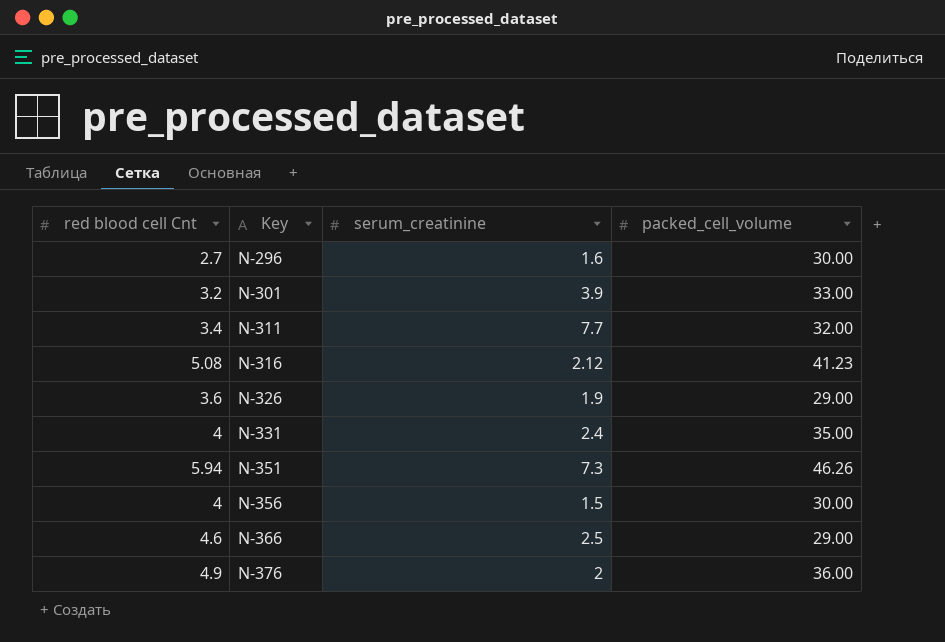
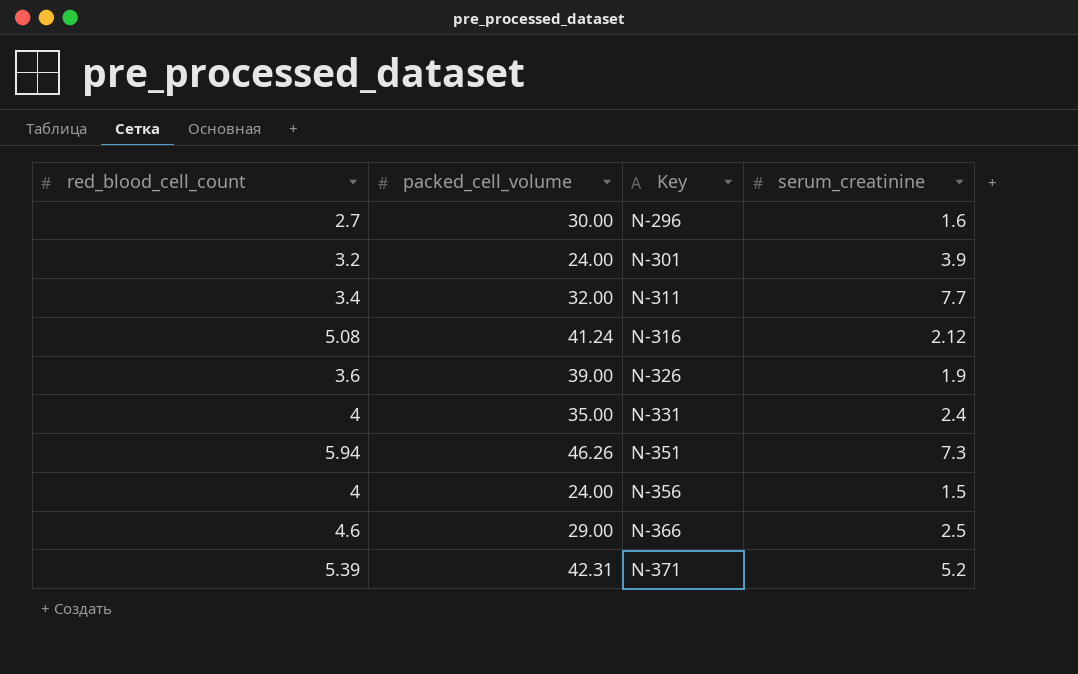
column name: red blood cell Cnt -> red_blood_cell_count
column packed_cell_volume | position: 4 -> 2
row N-376: 4.9 | 2 | 36.00 -> none
N-301 | packed_cell_volume: 33.00 -> 24.00
N-316 | packed_cell_volume: 41.23 -> 41.24
N-326 | packed_cell_volume: 29.00 -> 39.00
N-356 | packed_cell_volume: 30.00 -> 24.00
row N-371: none -> 5.39 | 42.31 | 5.2

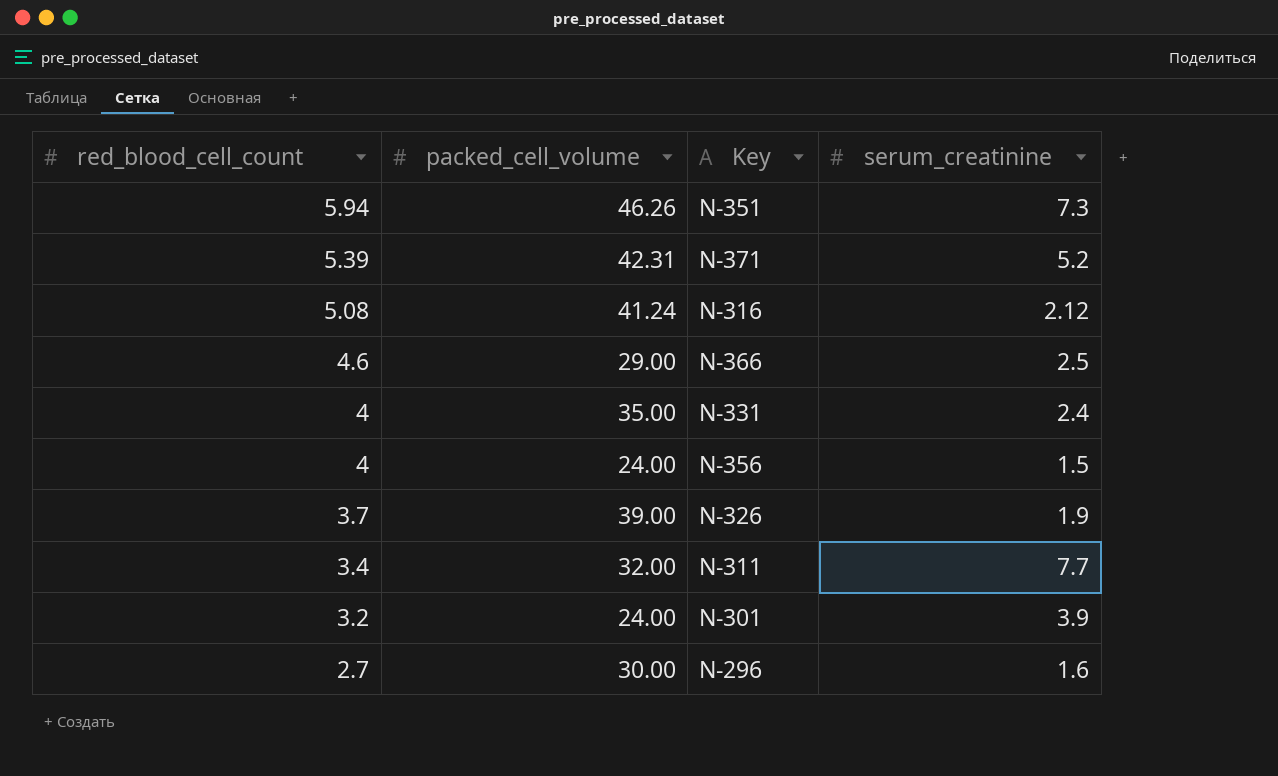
row order: Key ascending -> red_blood_cell_count descending
N-326 | red_blood_cell_count: 3.6 -> 3.7

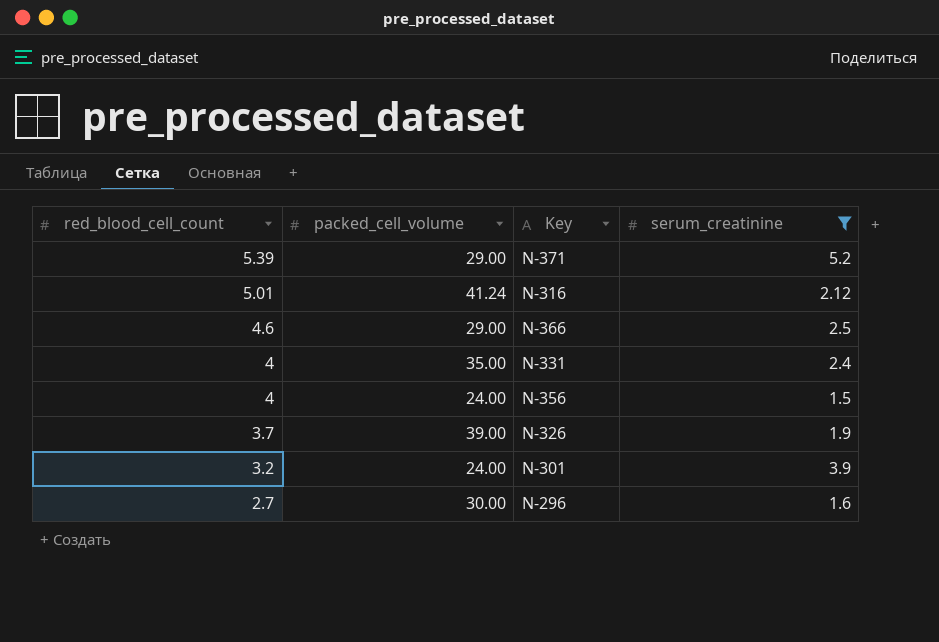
filter: none -> serum_creatinine <= 5.2
N-371 | packed_cell_volume: 42.31 -> 29.00
N-316 | red_blood_cell_count: 5.08 -> 5.01

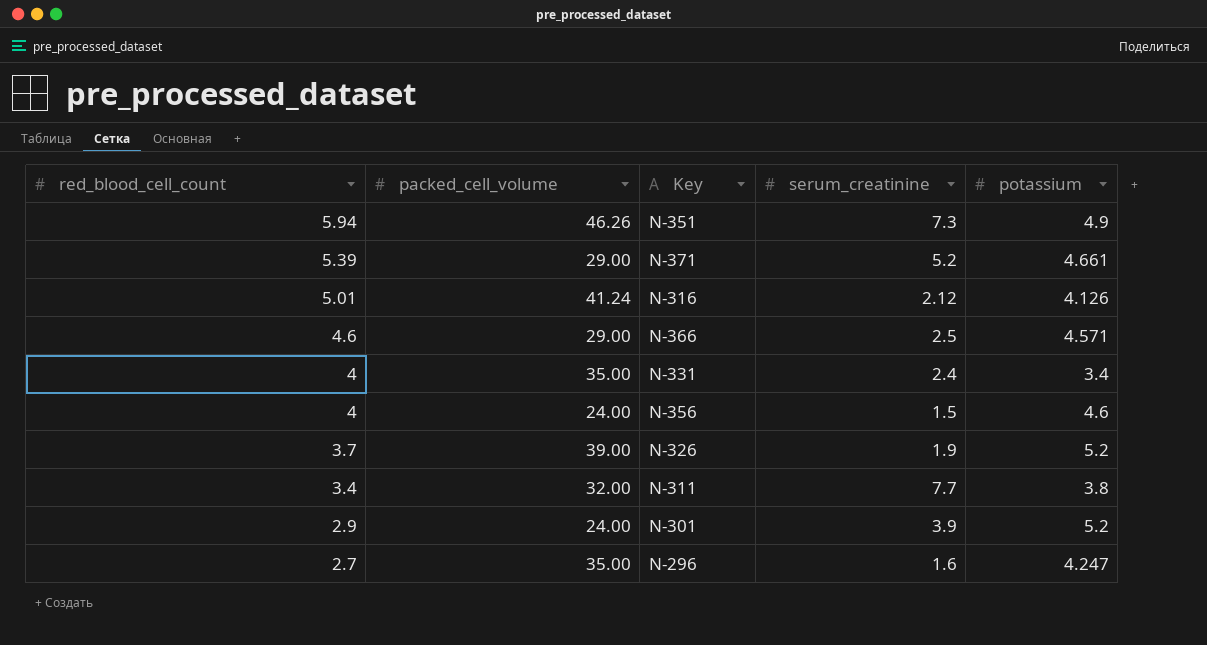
filter: serum_creatinine <= 5.2 -> none
column potassium | position: none -> 5
N-301 | red_blood_cell_count: 3.2 -> 2.9
N-296 | packed_cell_volume: 30.00 -> 35.00

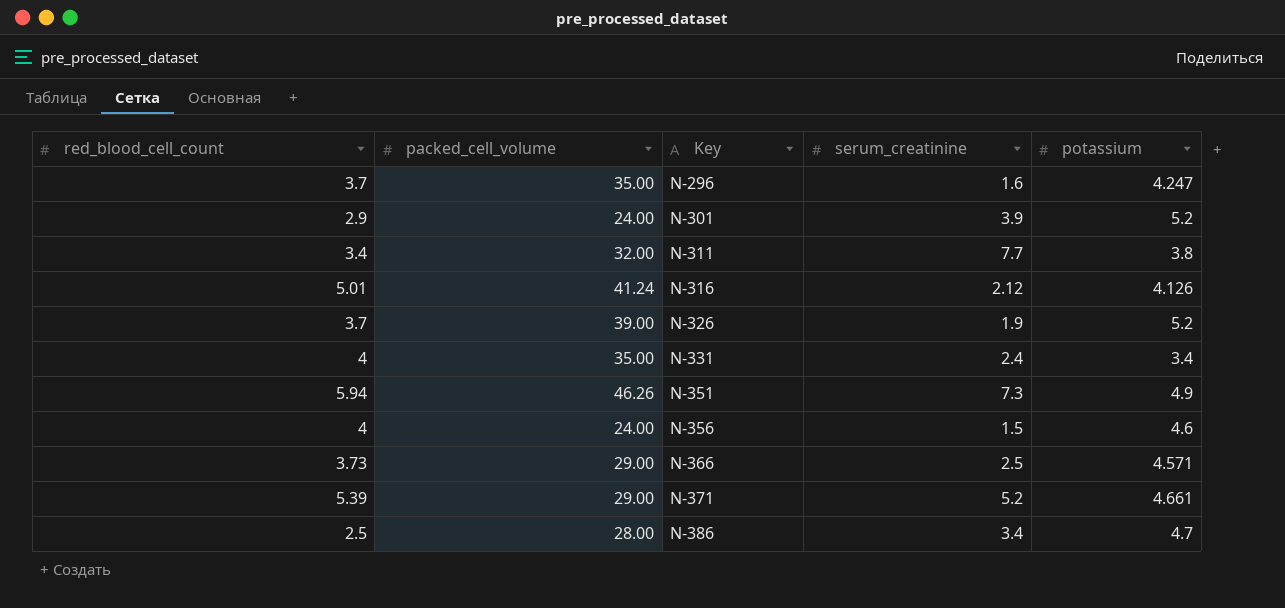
row order: red_blood_cell_count descending -> Key ascending
N-296 | red_blood_cell_count: 2.7 -> 3.7
N-366 | red_blood_cell_count: 4.6 -> 3.73
row N-386: none -> 2.5 | 28.00 | 3.4 | 4.7

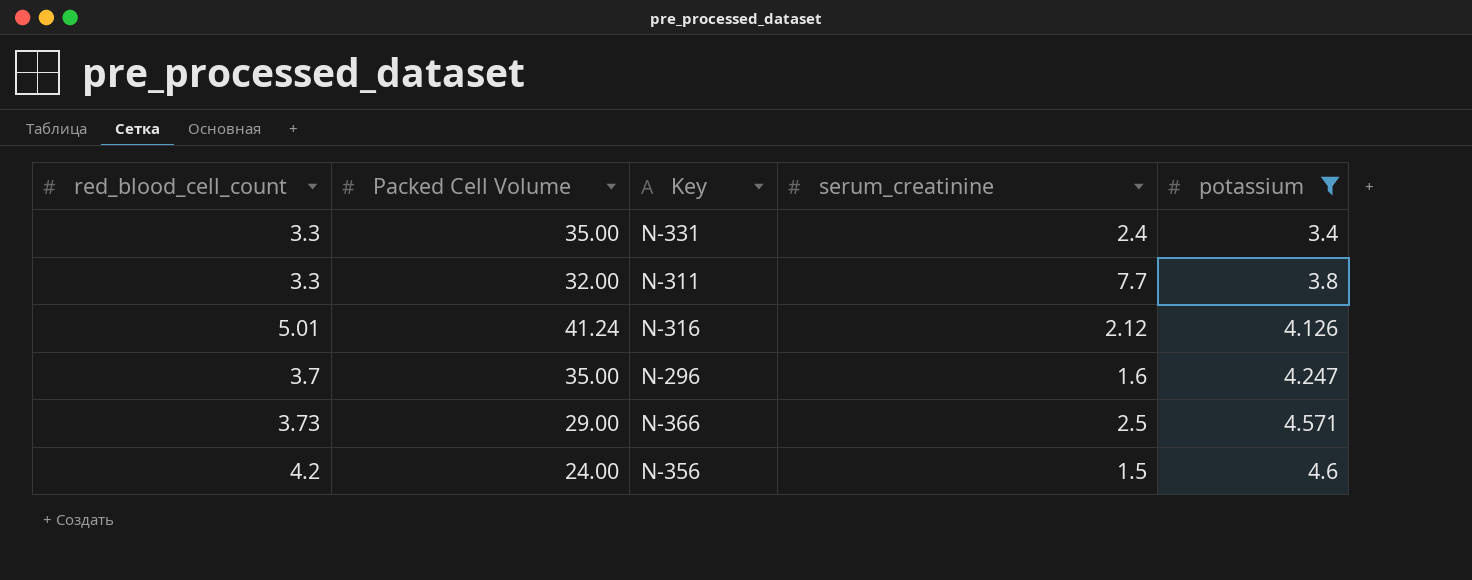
filter: none -> potassium <= 4.6
row order: Key ascending -> potassium ascending
column name: packed_cell_volume -> Packed Cell Volume
N-331 | red_blood_cell_count: 4 -> 3.3
N-311 | red_blood_cell_count: 3.4 -> 3.3
N-356 | red_blood_cell_count: 4 -> 4.2

